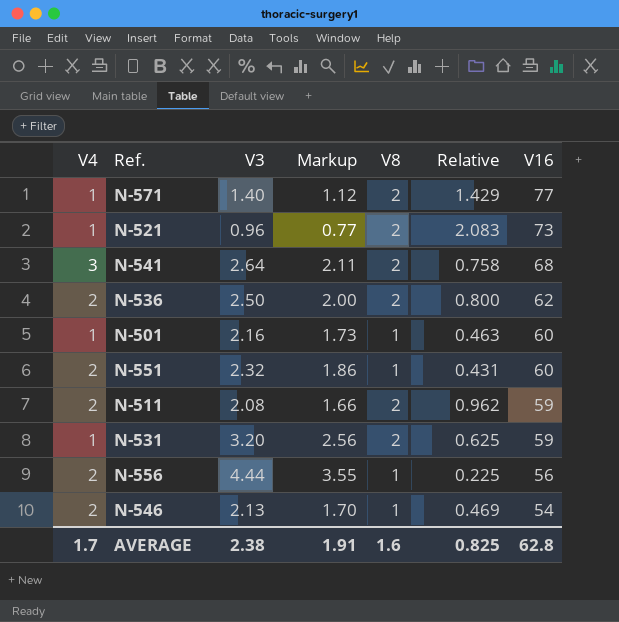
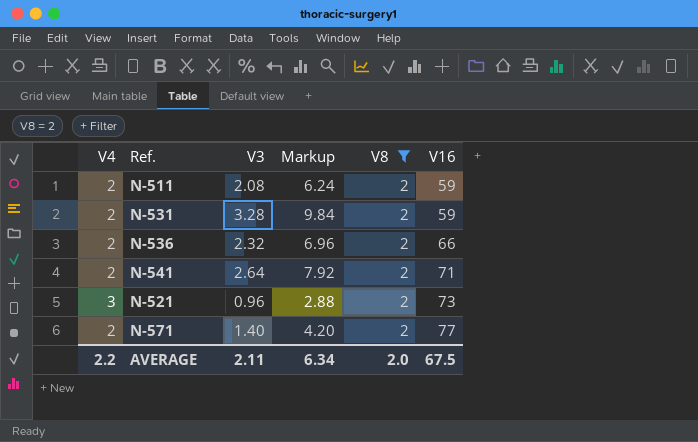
filter: none -> V8 = 2
row order: V16 descending -> V16 ascending
column Relative | formula: [V8] / [V3] -> none
column Markup | formula: [V3] * 0.8 -> [V3] * 3
N-531 | V4: 1 -> 2
N-531 | V3: 3.20 -> 3.28
N-536 | V3: 2.50 -> 2.32
N-536 | V16: 62 -> 66
N-541 | V4: 3 -> 2
N-541 | V16: 68 -> 71
N-521 | V4: 1 -> 3
N-571 | V4: 1 -> 2
AVERAGE | V4: 1.7 -> 2.2
AVERAGE | V3: 2.38 -> 2.11
AVERAGE | Markup: 1.91 -> 6.34
AVERAGE | V8: 1.6 -> 2.0
AVERAGE | V16: 62.8 -> 67.5

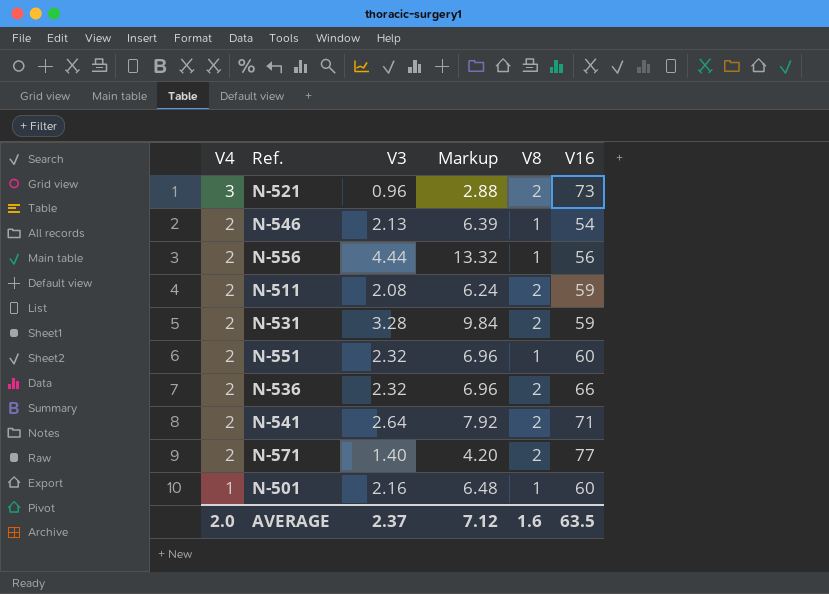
filter: V8 = 2 -> none
row order: V16 ascending -> V4 descending
AVERAGE | V4: 2.2 -> 2.0
AVERAGE | V3: 2.11 -> 2.37
AVERAGE | Markup: 6.34 -> 7.12
AVERAGE | V8: 2.0 -> 1.6
AVERAGE | V16: 67.5 -> 63.5

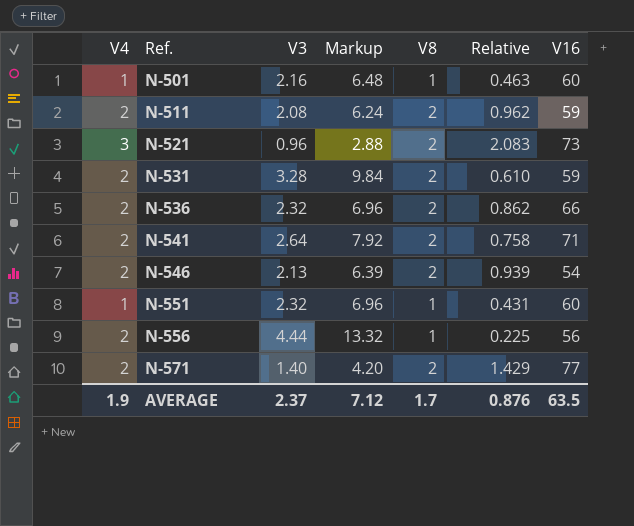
row order: V4 descending -> Ref. ascending
column Relative | formula: none -> [V8] / [V3]
N-546 | V8: 1 -> 2
N-551 | V4: 2 -> 1
AVERAGE | V4: 2.0 -> 1.9
AVERAGE | V8: 1.6 -> 1.7

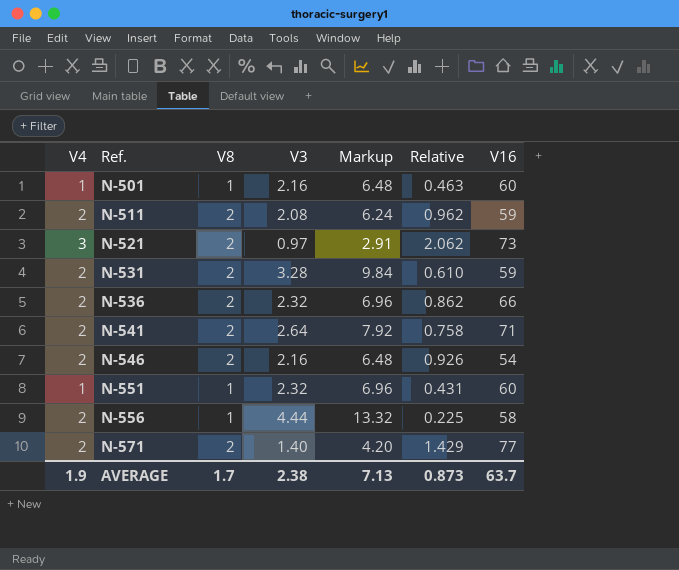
column V8 | position: 5 -> 3
N-521 | V3: 0.96 -> 0.97
N-521 | Markup: 2.88 -> 2.91
N-521 | Relative: 2.083 -> 2.062
N-546 | V3: 2.13 -> 2.16
N-546 | Markup: 6.39 -> 6.48
N-546 | Relative: 0.939 -> 0.926
N-556 | V16: 56 -> 58
AVERAGE | V3: 2.37 -> 2.38
AVERAGE | Markup: 7.12 -> 7.13
AVERAGE | Relative: 0.876 -> 0.873
AVERAGE | V16: 63.5 -> 63.7

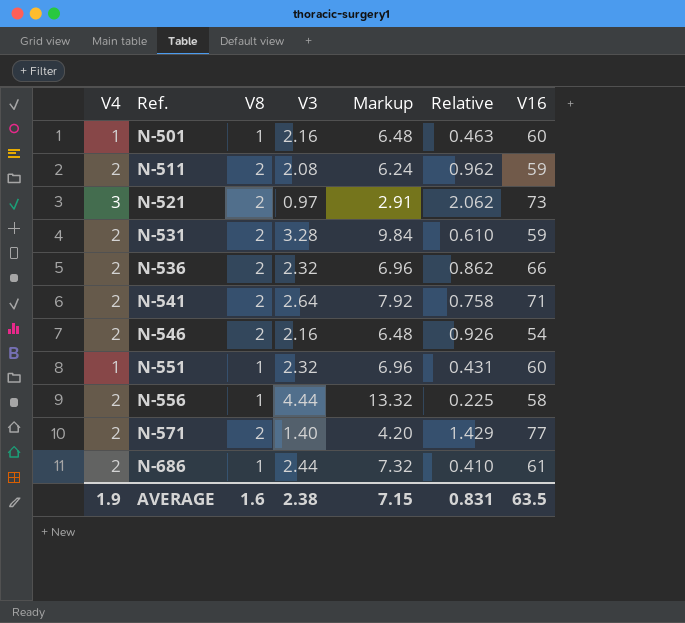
row N-686: none -> 2 | 1 | 2.44 | 7.32 | 0.410 | 61
AVERAGE | V8: 1.7 -> 1.6
AVERAGE | Markup: 7.13 -> 7.15
AVERAGE | Relative: 0.873 -> 0.831
AVERAGE | V16: 63.7 -> 63.5

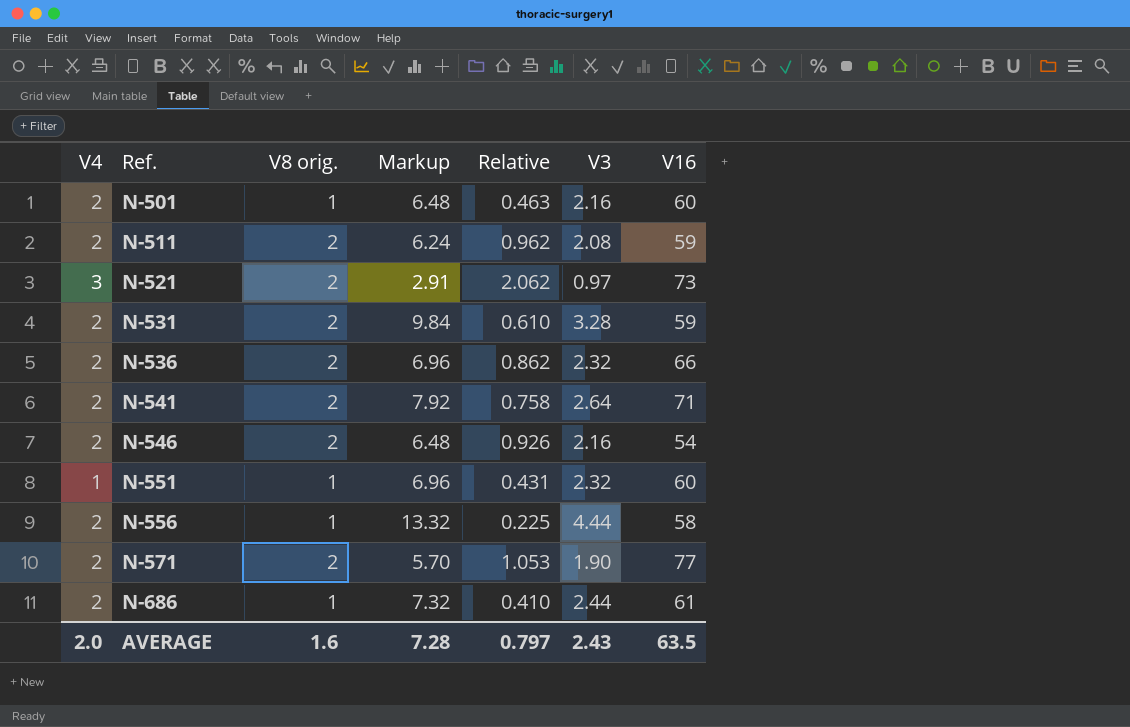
column name: V8 -> V8 orig.
column V3 | position: 4 -> 6
N-501 | V4: 1 -> 2
N-571 | Markup: 4.20 -> 5.70
N-571 | Relative: 1.429 -> 1.053
N-571 | V3: 1.40 -> 1.90
AVERAGE | V4: 1.9 -> 2.0
AVERAGE | Markup: 7.15 -> 7.28
AVERAGE | Relative: 0.831 -> 0.797
AVERAGE | V3: 2.38 -> 2.43

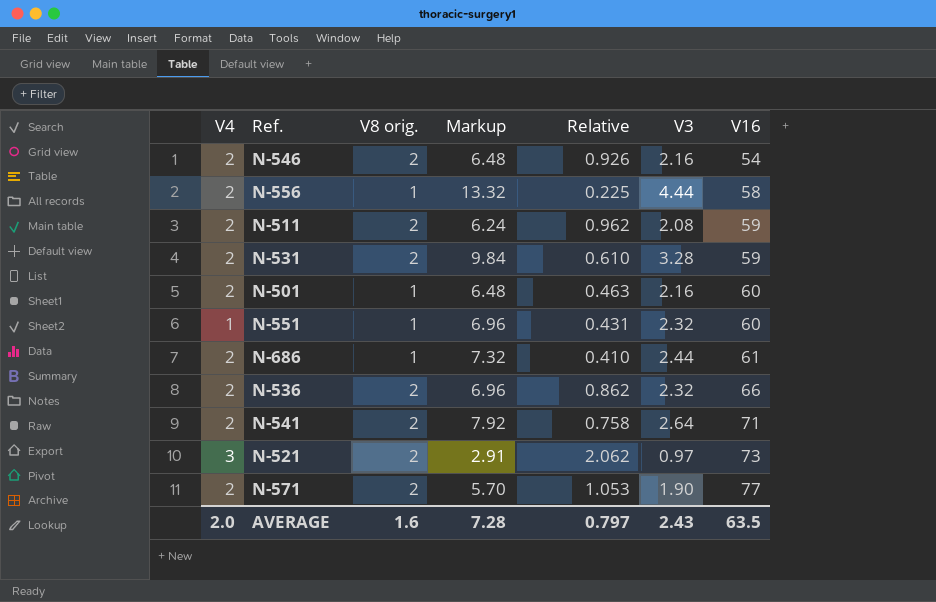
row order: Ref. ascending -> V16 ascending

